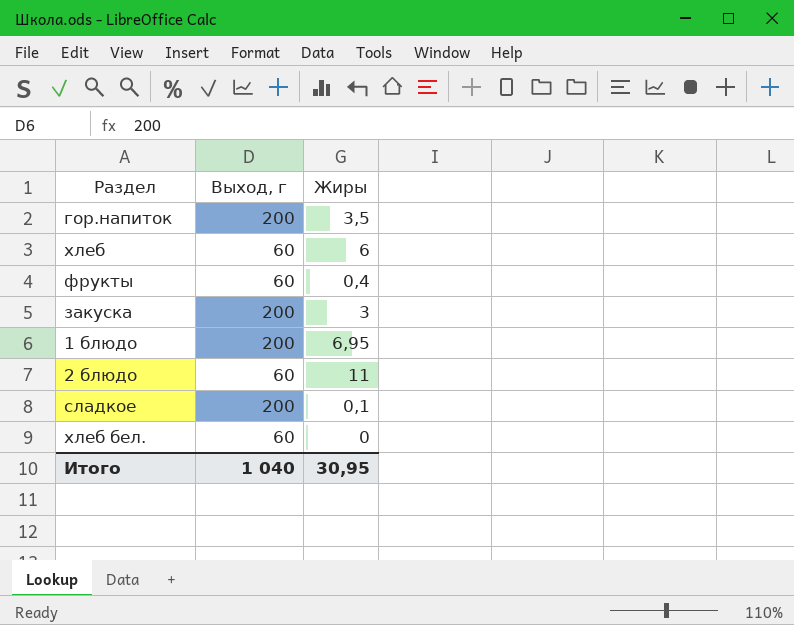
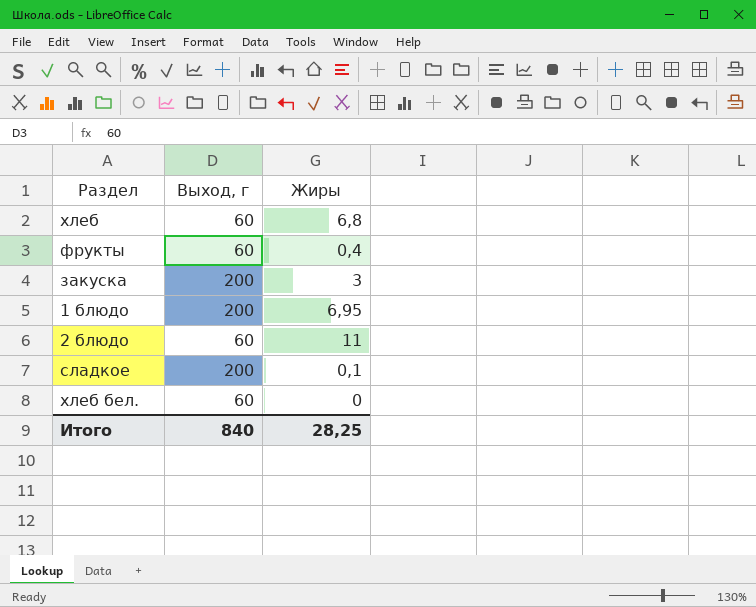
row гор.напиток: 200 | 3,5 -> none
хлеб | Жиры: 6 -> 6,8
Итого | Выход, г: 1 040 -> 840
Итого | Жиры: 30,95 -> 28,25

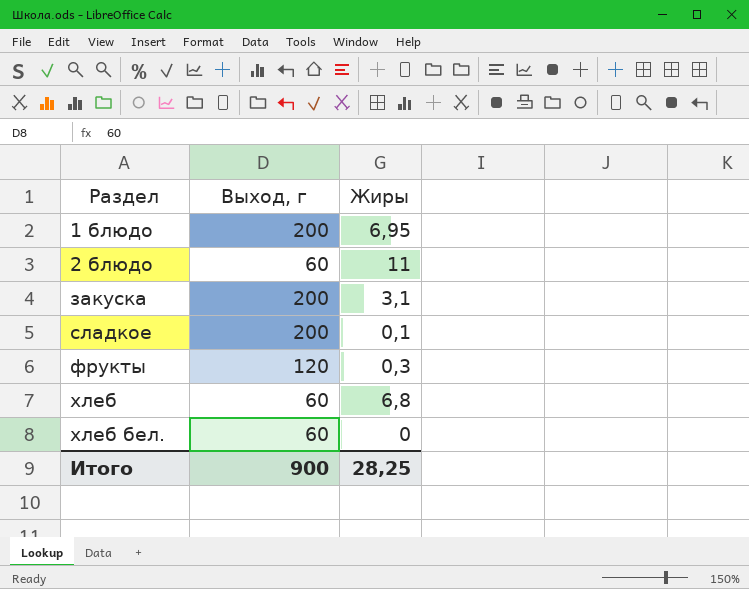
row order: none -> Раздел ascending
закуска | Жиры: 3 -> 3,1
фрукты | Выход, г: 60 -> 120
фрукты | Жиры: 0,4 -> 0,3
Итого | Выход, г: 840 -> 900

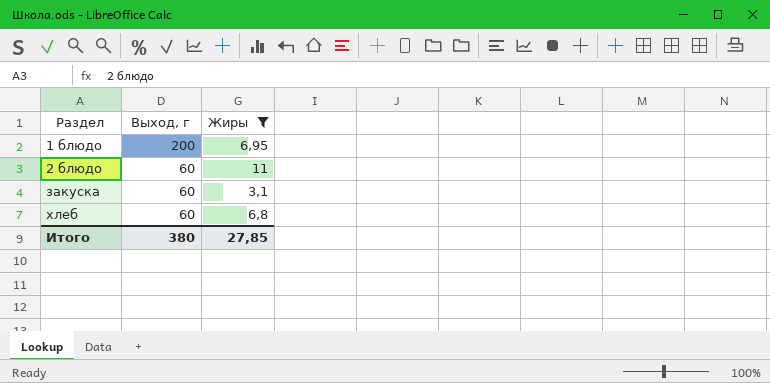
filter: none -> Жиры >= 3,1
закуска | Выход, г: 200 -> 60
Итого | Выход, г: 900 -> 380
Итого | Жиры: 28,25 -> 27,85

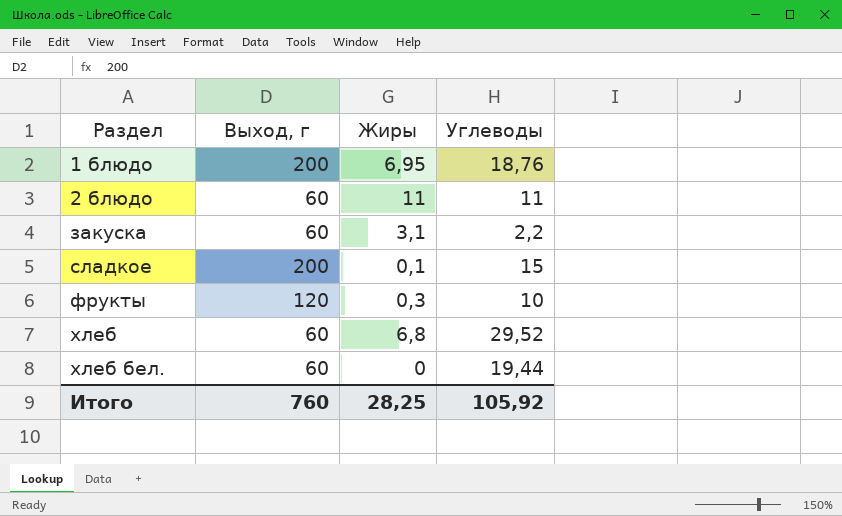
filter: Жиры >= 3,1 -> none
column Углеводы | position: none -> 4
Итого | Выход, г: 380 -> 760
Итого | Жиры: 27,85 -> 28,25

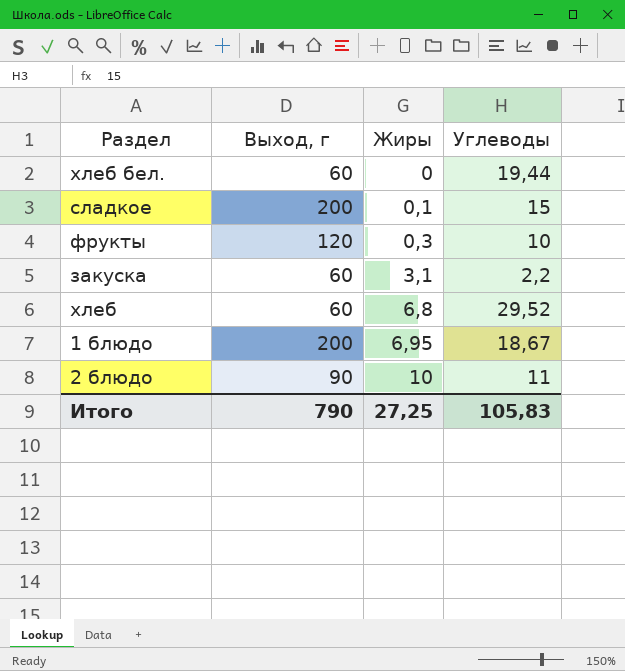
row order: Раздел ascending -> Жиры ascending
1 блюдо | Углеводы: 18,76 -> 18,67
2 блюдо | Выход, г: 60 -> 90
2 блюдо | Жиры: 11 -> 10
Итого | Выход, г: 760 -> 790
Итого | Жиры: 28,25 -> 27,25
Итого | Углеводы: 105,92 -> 105,83

